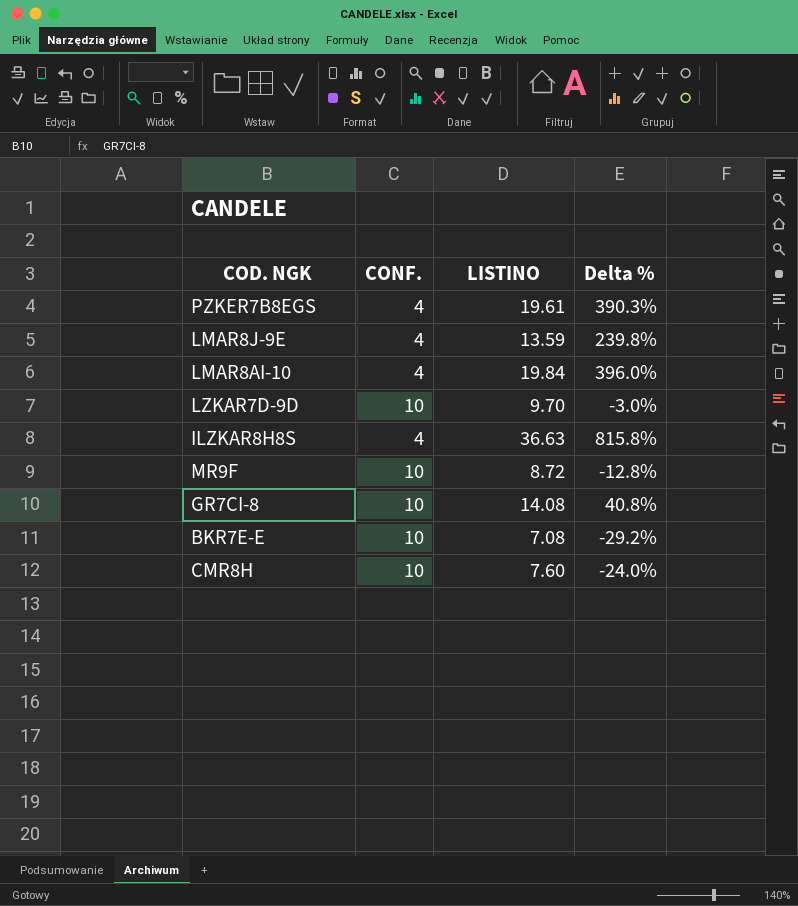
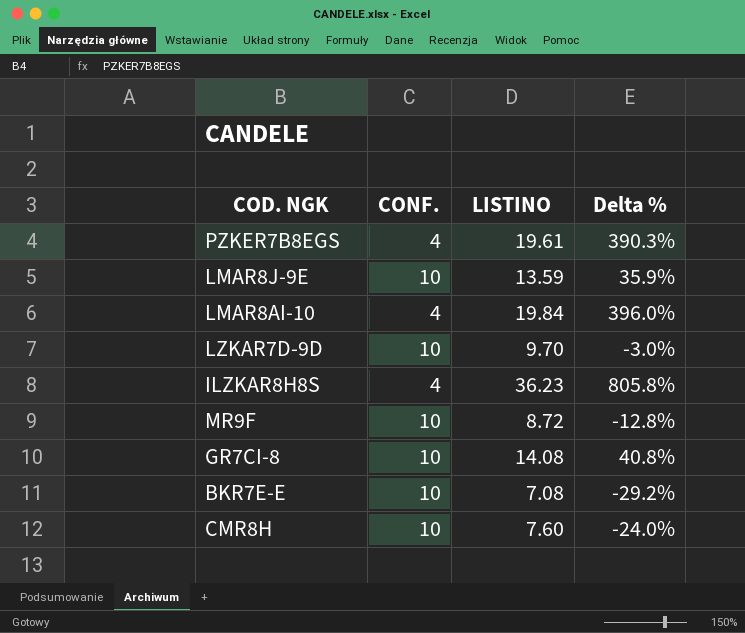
LMAR8J-9E | CONF.: 4 -> 10
LMAR8J-9E | Delta %: 239.8% -> 35.9%
ILZKAR8H8S | LISTINO: 36.63 -> 36.23
ILZKAR8H8S | Delta %: 815.8% -> 805.8%

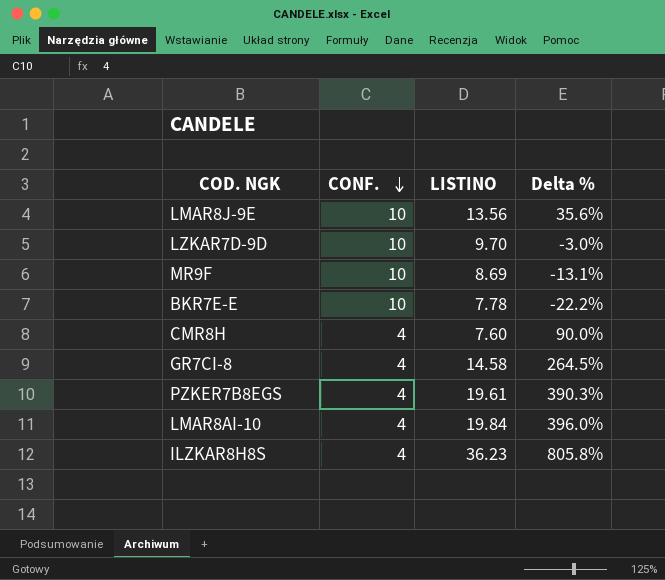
row order: none -> CONF. descending
LMAR8J-9E | LISTINO: 13.59 -> 13.56
LMAR8J-9E | Delta %: 35.9% -> 35.6%
MR9F | LISTINO: 8.72 -> 8.69
MR9F | Delta %: -12.8% -> -13.1%
BKR7E-E | LISTINO: 7.08 -> 7.78
BKR7E-E | Delta %: -29.2% -> -22.2%
CMR8H | CONF.: 10 -> 4
CMR8H | Delta %: -24.0% -> 90.0%
GR7CI-8 | CONF.: 10 -> 4
GR7CI-8 | LISTINO: 14.08 -> 14.58
GR7CI-8 | Delta %: 40.8% -> 264.5%

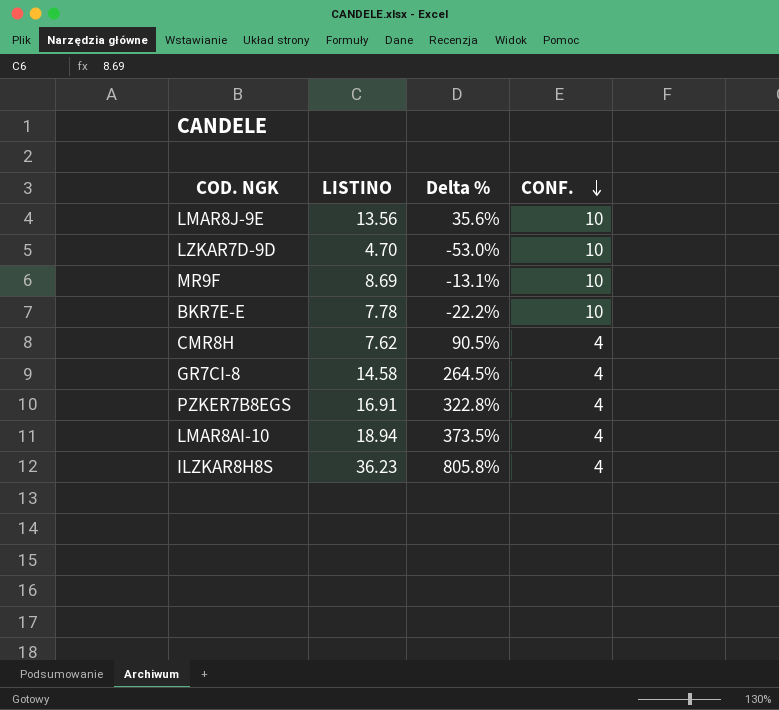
column CONF. | position: 2 -> 4
LZKAR7D-9D | LISTINO: 9.70 -> 4.70
LZKAR7D-9D | Delta %: -3.0% -> -53.0%
CMR8H | LISTINO: 7.60 -> 7.62
CMR8H | Delta %: 90.0% -> 90.5%
PZKER7B8EGS | LISTINO: 19.61 -> 16.91
PZKER7B8EGS | Delta %: 390.3% -> 322.8%
LMAR8AI-10 | LISTINO: 19.84 -> 18.94
LMAR8AI-10 | Delta %: 396.0% -> 373.5%

